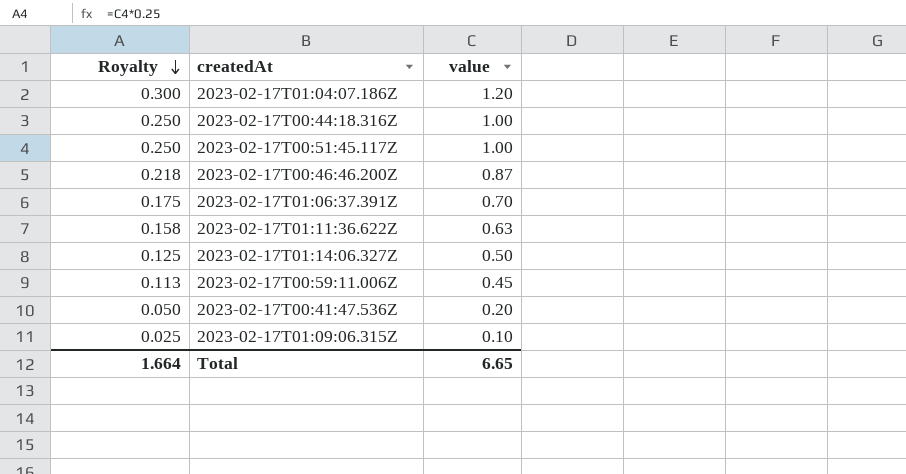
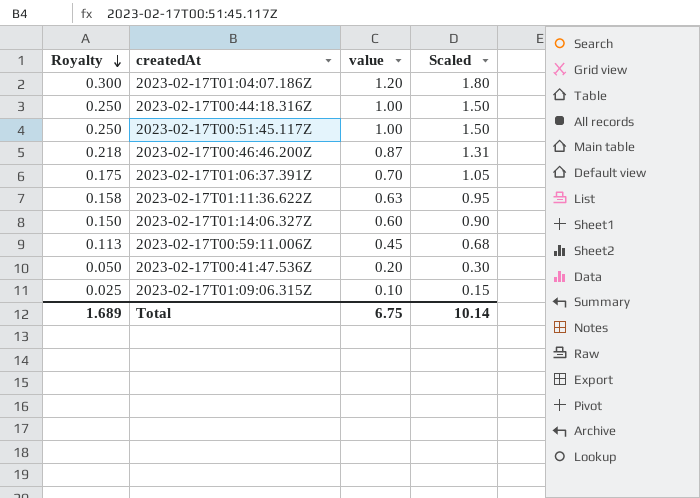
column Scaled | formula: none -> [value] * 1.5
2023-02-17T01:14:06.327Z | Royalty: 0.125 -> 0.150
2023-02-17T01:14:06.327Z | value: 0.50 -> 0.60
Total | Royalty: 1.664 -> 1.689
Total | value: 6.65 -> 6.75

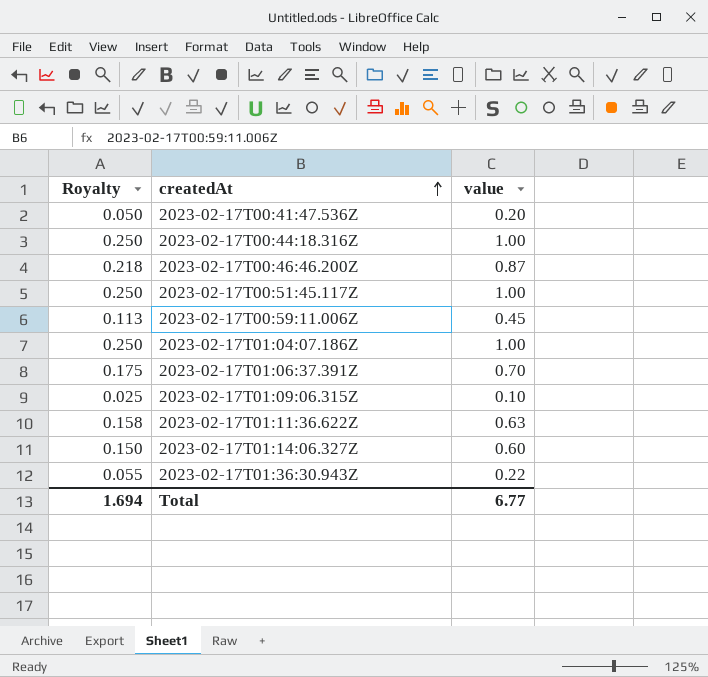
row order: Royalty descending -> createdAt ascending
column Scaled | formula: [value] * 1.5 -> none
2023-02-17T01:04:07.186Z | Royalty: 0.300 -> 0.250
2023-02-17T01:04:07.186Z | value: 1.20 -> 1.00
row 2023-02-17T01:36:30.943Z: none -> 0.055 | 0.22
Total | Royalty: 1.689 -> 1.694
Total | value: 6.75 -> 6.77

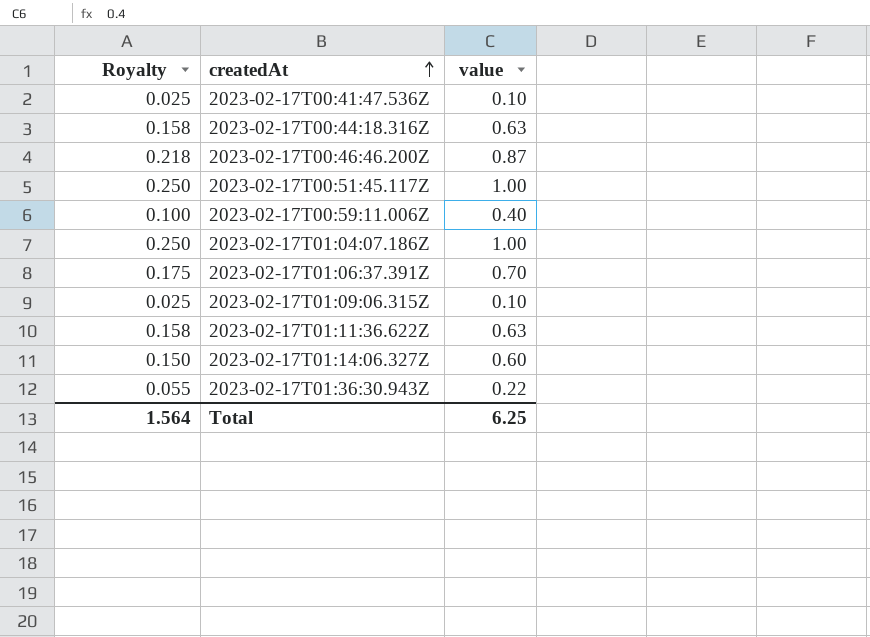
2023-02-17T00:41:47.536Z | Royalty: 0.050 -> 0.025
2023-02-17T00:41:47.536Z | value: 0.20 -> 0.10
2023-02-17T00:44:18.316Z | Royalty: 0.250 -> 0.158
2023-02-17T00:44:18.316Z | value: 1.00 -> 0.63
2023-02-17T00:59:11.006Z | Royalty: 0.113 -> 0.100
2023-02-17T00:59:11.006Z | value: 0.45 -> 0.40
Total | Royalty: 1.694 -> 1.564
Total | value: 6.77 -> 6.25

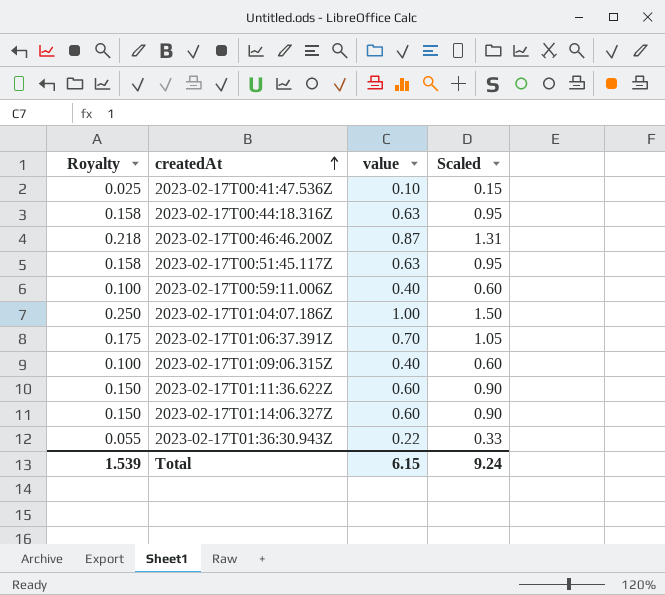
column Scaled | formula: none -> [value] * 1.5
2023-02-17T00:51:45.117Z | Royalty: 0.250 -> 0.158
2023-02-17T00:51:45.117Z | value: 1.00 -> 0.63
2023-02-17T01:09:06.315Z | Royalty: 0.025 -> 0.100
2023-02-17T01:09:06.315Z | value: 0.10 -> 0.40
2023-02-17T01:11:36.622Z | Royalty: 0.158 -> 0.150
2023-02-17T01:11:36.622Z | value: 0.63 -> 0.60
Total | Royalty: 1.564 -> 1.539
Total | value: 6.25 -> 6.15

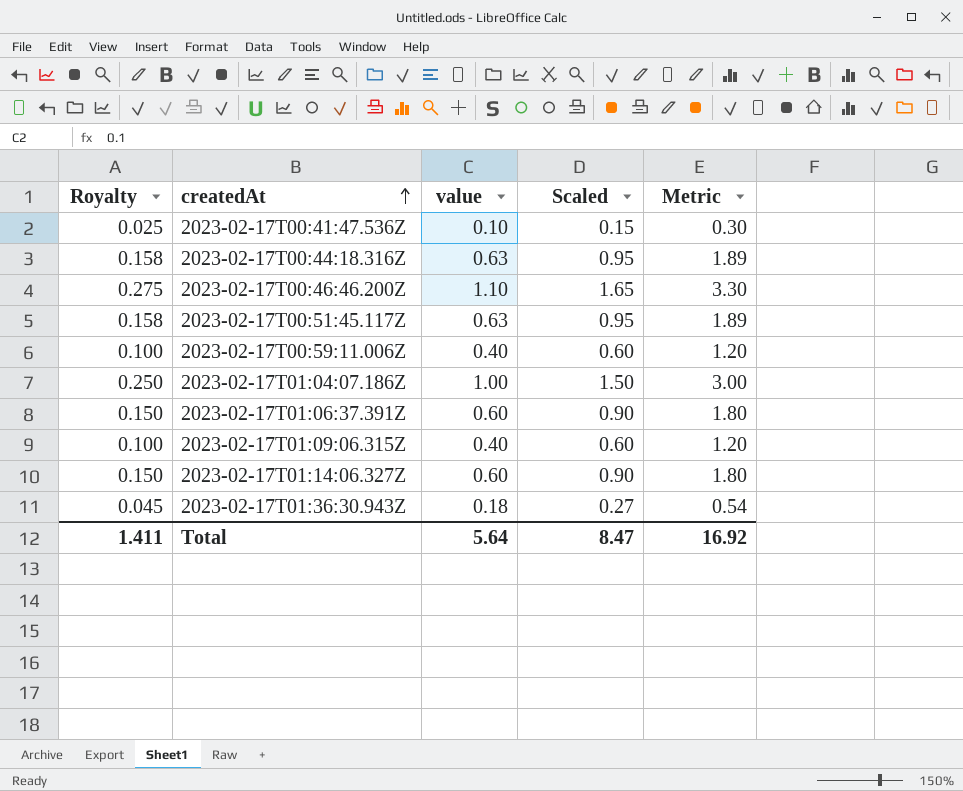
column Metric | formula: none -> [value] * 3
row 2023-02-17T01:11:36.622Z: 0.150 | 0.60 | 0.90 -> none
2023-02-17T00:46:46.200Z | Royalty: 0.218 -> 0.275
2023-02-17T00:46:46.200Z | value: 0.87 -> 1.10
2023-02-17T00:46:46.200Z | Scaled: 1.31 -> 1.65
2023-02-17T01:06:37.391Z | Royalty: 0.175 -> 0.150
2023-02-17T01:06:37.391Z | value: 0.70 -> 0.60
2023-02-17T01:06:37.391Z | Scaled: 1.05 -> 0.90
2023-02-17T01:36:30.943Z | Royalty: 0.055 -> 0.045
2023-02-17T01:36:30.943Z | value: 0.22 -> 0.18
2023-02-17T01:36:30.943Z | Scaled: 0.33 -> 0.27
Total | Royalty: 1.539 -> 1.411
Total | value: 6.15 -> 5.64
Total | Scaled: 9.24 -> 8.47

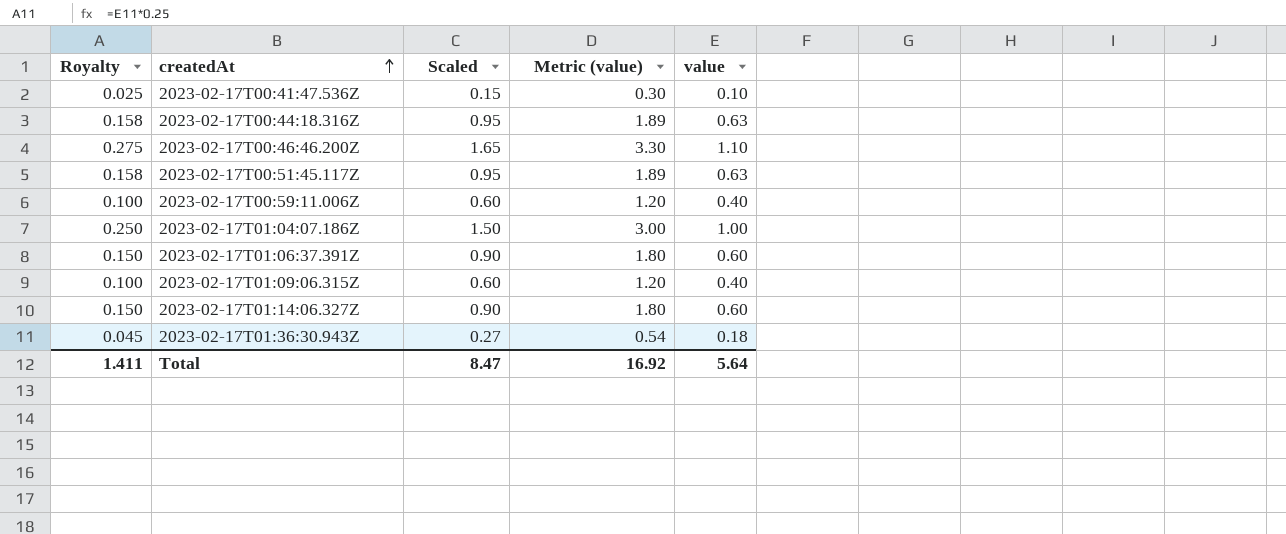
column name: Metric -> Metric (value)
column value | position: 3 -> 5

